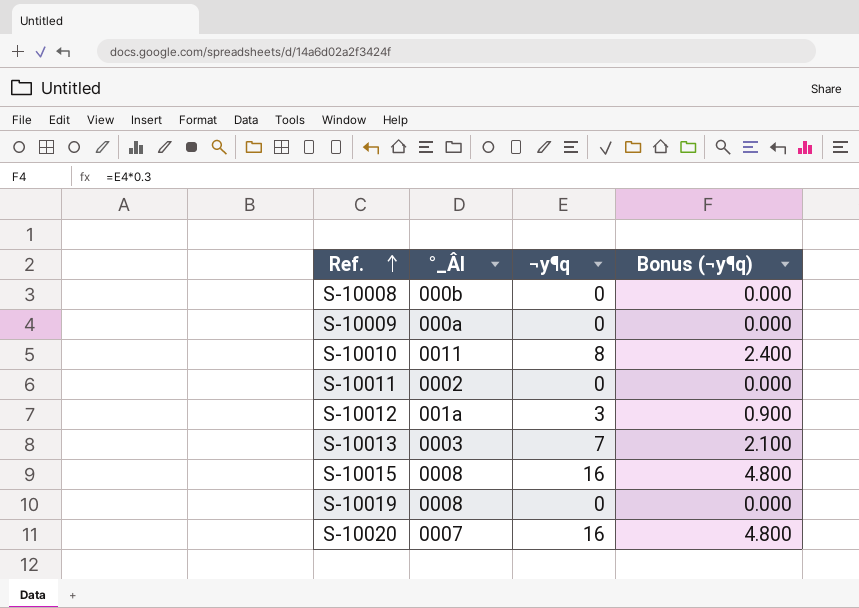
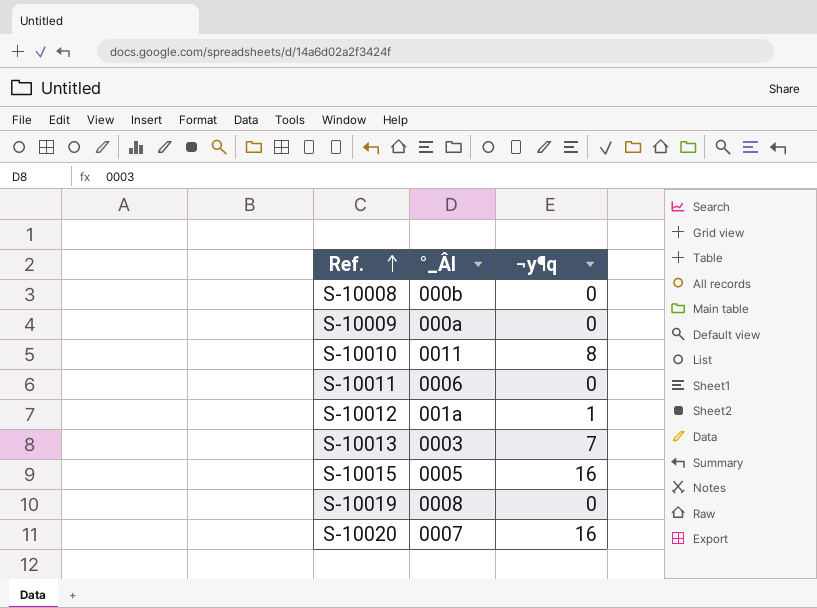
column Bonus (¬y¶q) | formula: [¬y¶q] * 0.3 -> none
S-10011 | °_ÂI: 0002 -> 0006
S-10012 | ¬y¶q: 3 -> 1
S-10015 | °_ÂI: 0008 -> 0005

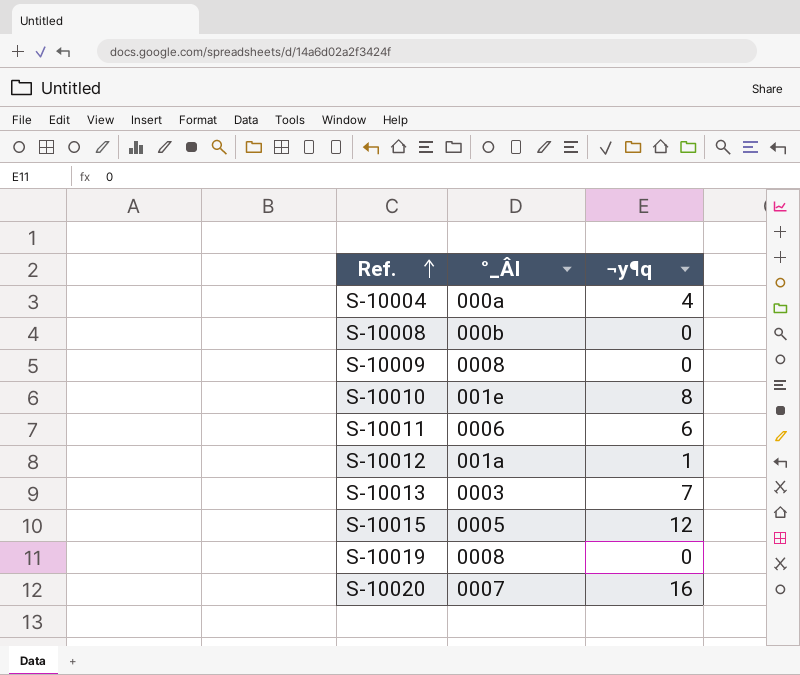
row S-10004: none -> 000a | 4
S-10009 | °_ÂI: 000a -> 0008
S-10010 | °_ÂI: 0011 -> 001e
S-10011 | ¬y¶q: 0 -> 6
S-10015 | ¬y¶q: 16 -> 12

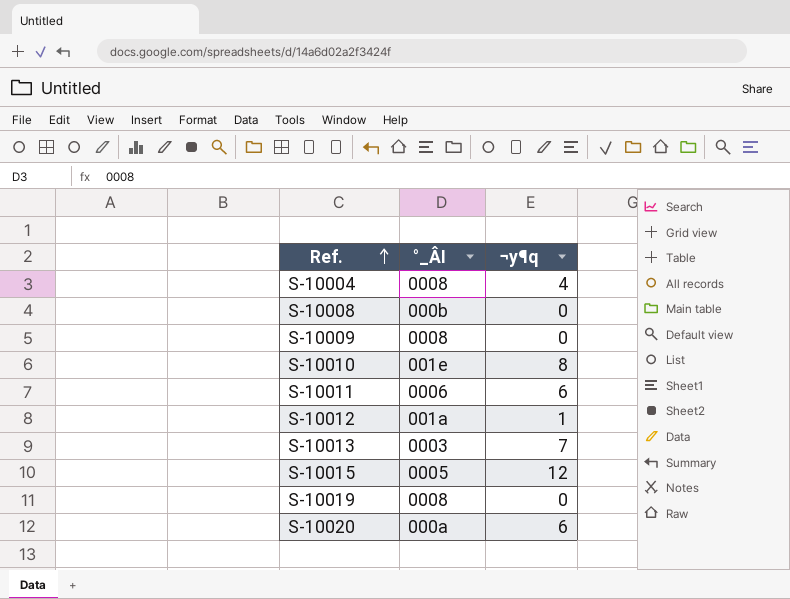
S-10004 | °_ÂI: 000a -> 0008
S-10020 | °_ÂI: 0007 -> 000a
S-10020 | ¬y¶q: 16 -> 6

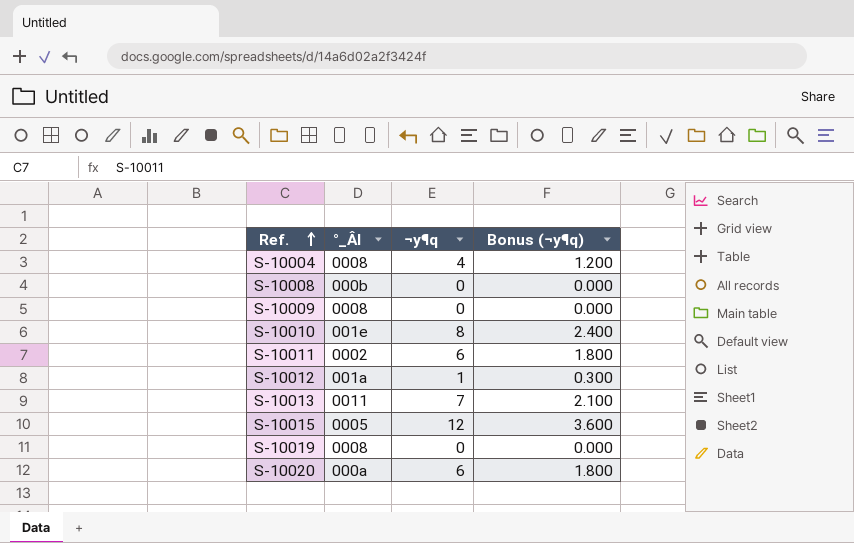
column Bonus (¬y¶q) | formula: none -> [¬y¶q] * 0.3
S-10011 | °_ÂI: 0006 -> 0002
S-10013 | °_ÂI: 0003 -> 0011

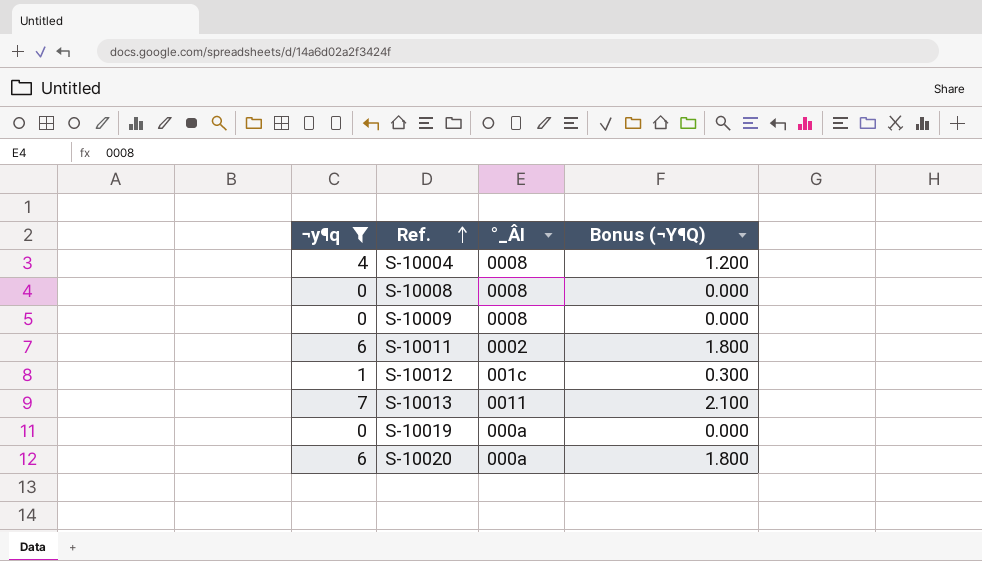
filter: none -> ¬y¶q <= 7
column ¬y¶q | position: 3 -> 1
column name: Bonus (¬y¶q) -> Bonus (¬Y¶Q)
S-10008 | °_ÂI: 000b -> 0008
S-10012 | °_ÂI: 001a -> 001c
S-10019 | °_ÂI: 0008 -> 000a

